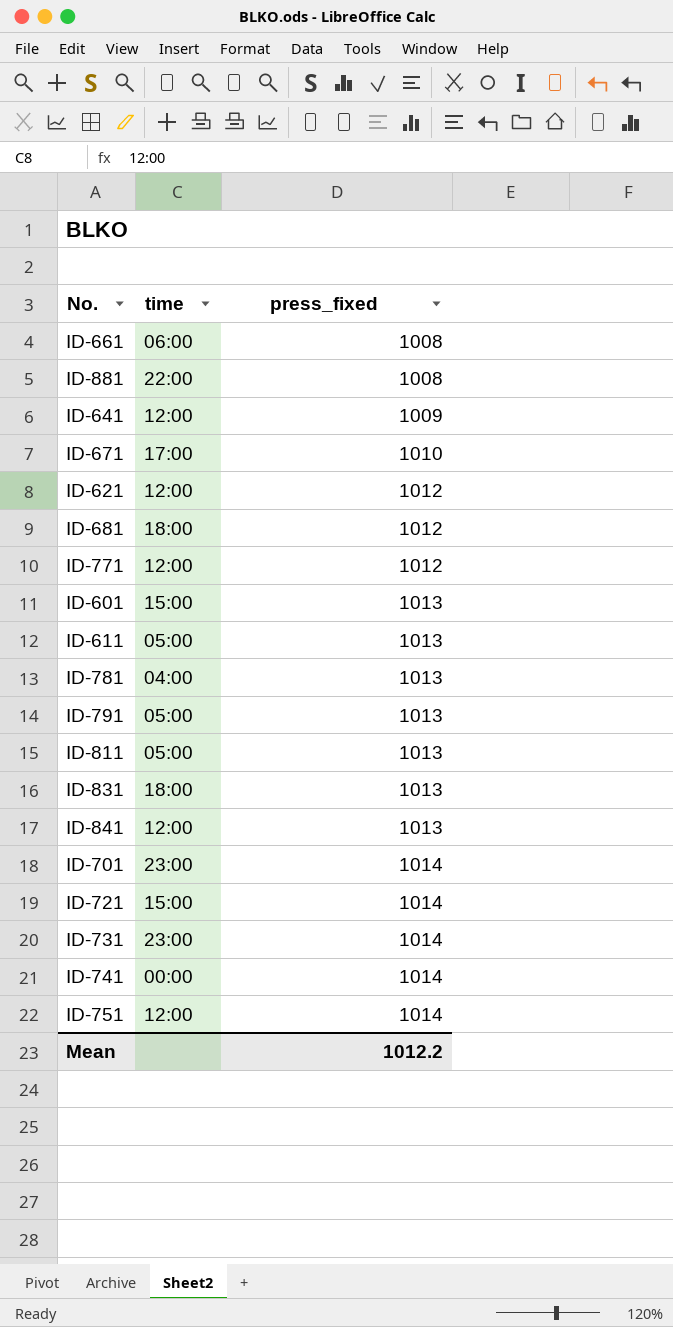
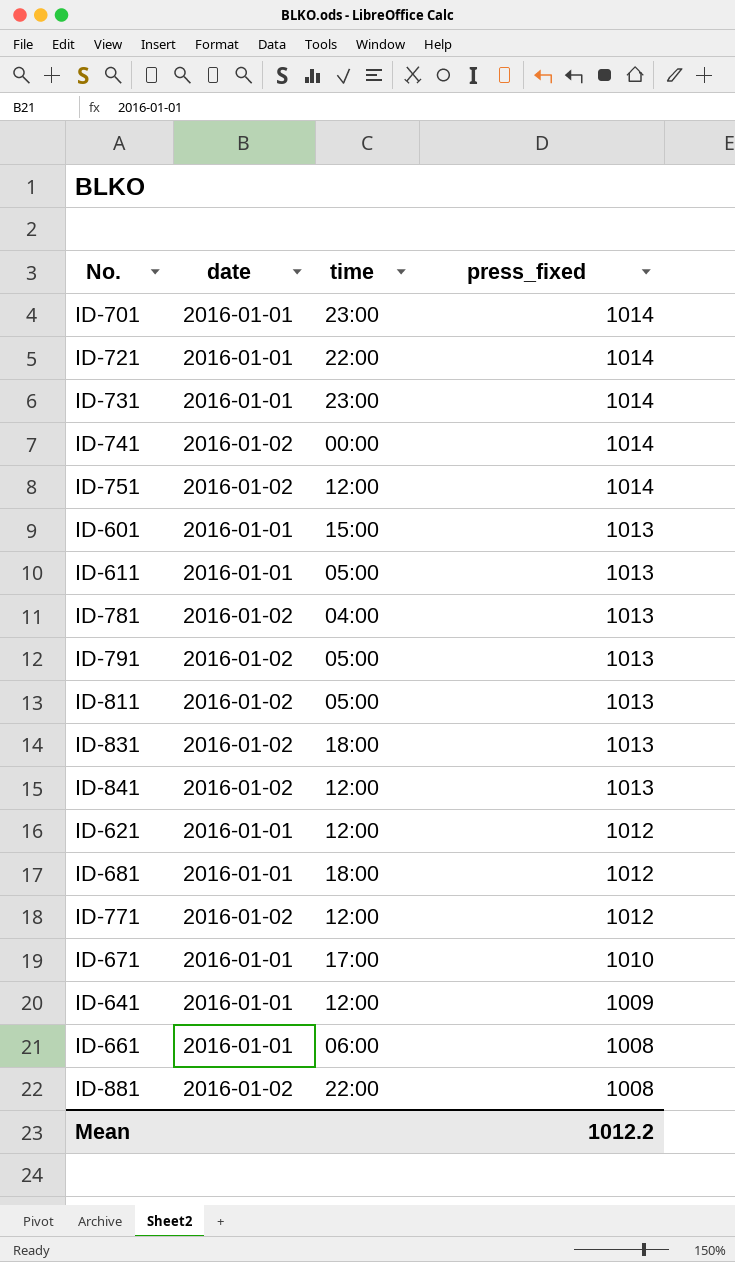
row order: press_fixed ascending -> press_fixed descending
column date | position: none -> 2
ID-721 | time: 15:00 -> 22:00

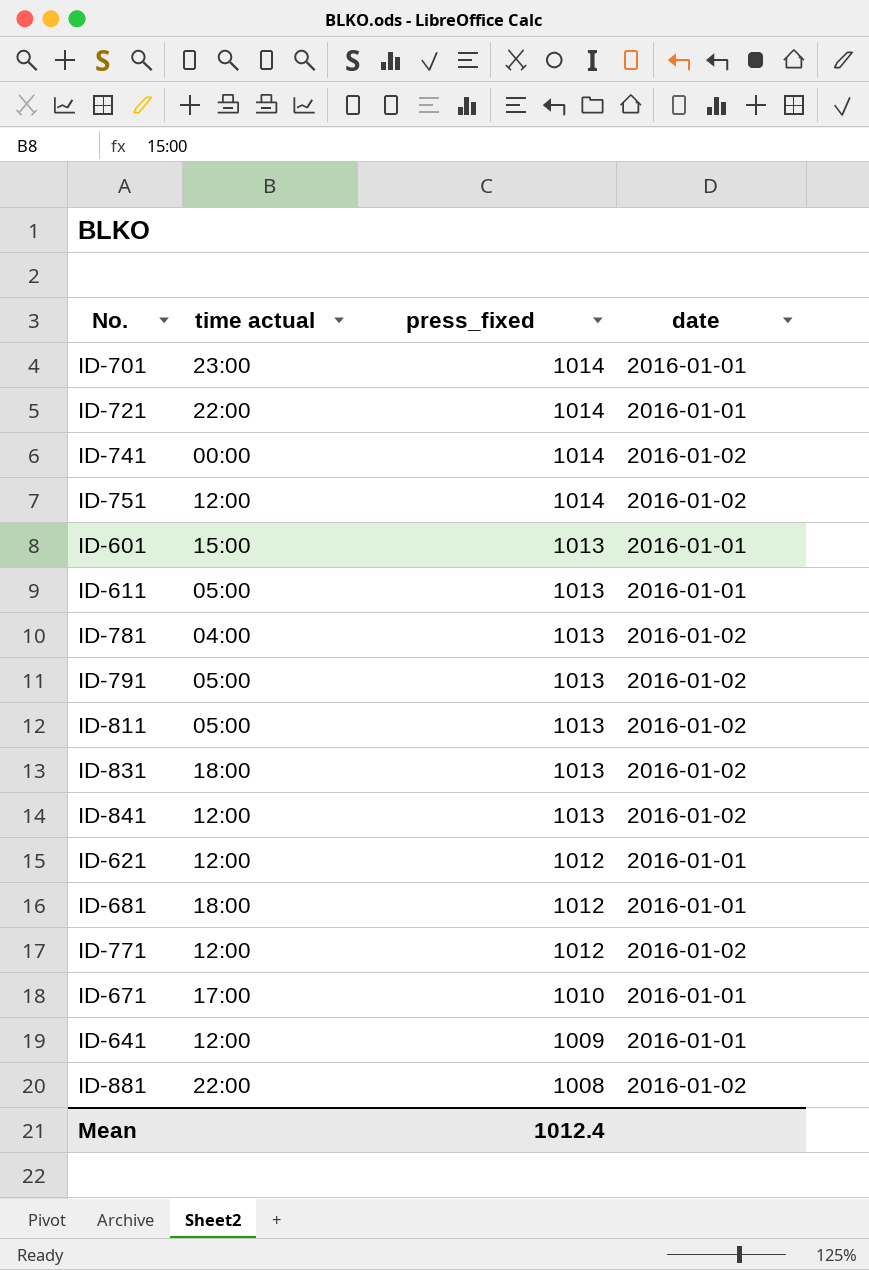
column name: time -> time actual
column date | position: 2 -> 4
row ID-731: 2016-01-01 | 23:00 | 1014 -> none
row ID-661: 2016-01-01 | 06:00 | 1008 -> none
Mean | press_fixed: 1012.2 -> 1012.4

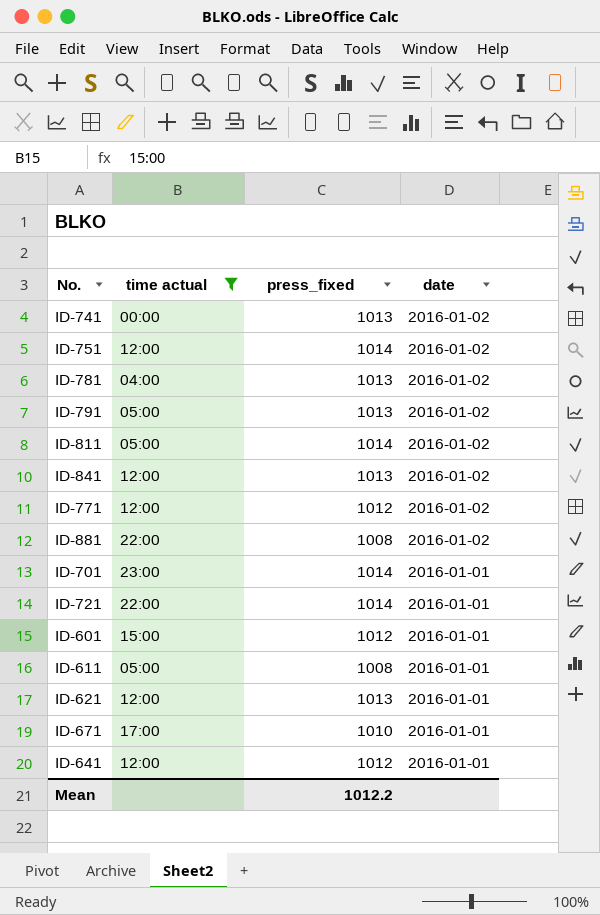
filter: none -> time actual != 18:00
row order: press_fixed descending -> date descending
ID-741 | press_fixed: 1014 -> 1013
ID-811 | press_fixed: 1013 -> 1014
ID-601 | press_fixed: 1013 -> 1012
ID-611 | press_fixed: 1013 -> 1008
ID-621 | press_fixed: 1012 -> 1013
ID-641 | press_fixed: 1009 -> 1012
Mean | press_fixed: 1012.4 -> 1012.2

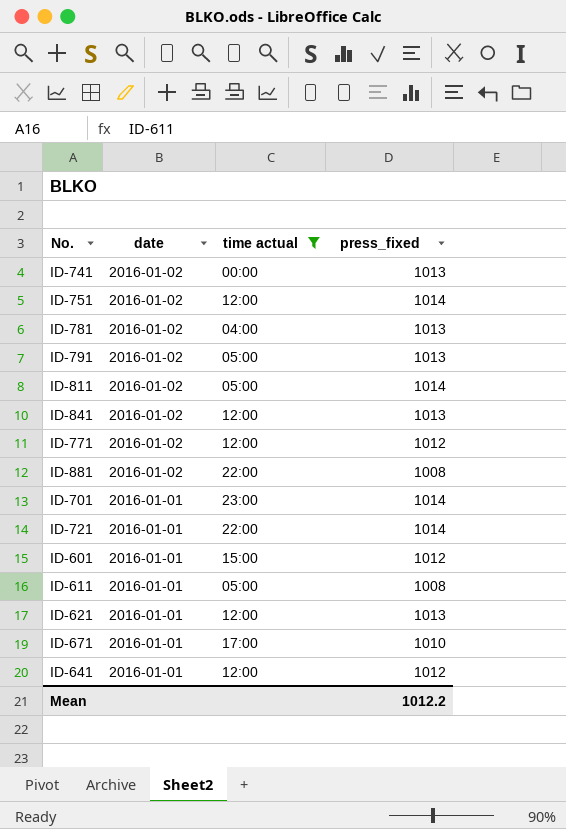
column date | position: 4 -> 2

